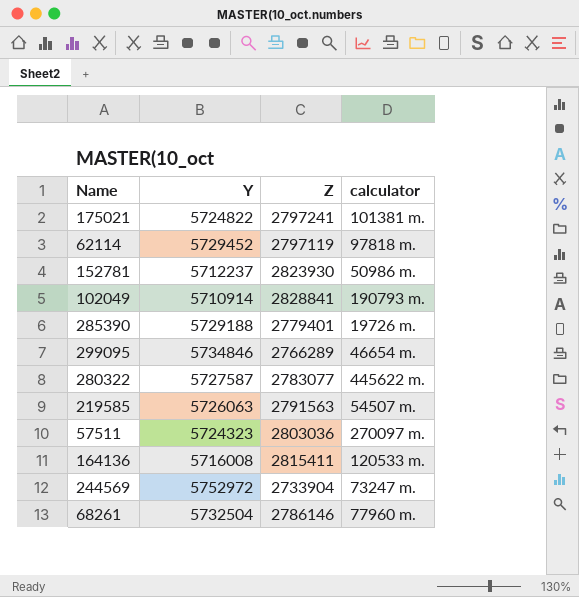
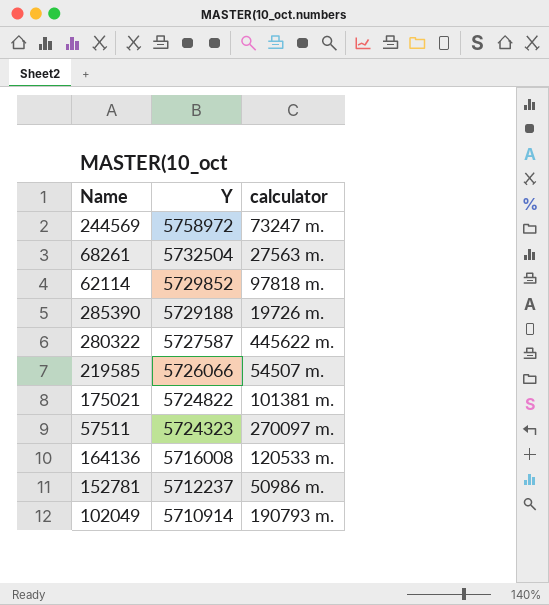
row order: none -> Y descending
column Z | position: 3 -> none
row 299095: 5734846 | 2766289 | 46654 m. -> none
244569 | Y: 5752972 -> 5758972
68261 | calculator: 77960 m. -> 27563 m.
62114 | Y: 5729452 -> 5729852
219585 | Y: 5726063 -> 5726066

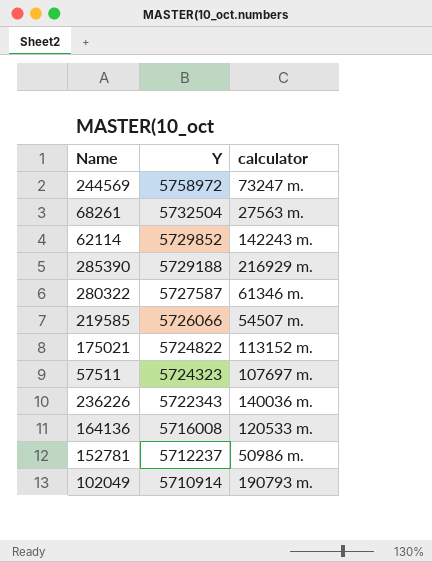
62114 | calculator: 97818 m. -> 142243 m.
285390 | calculator: 19726 m. -> 216929 m.
280322 | calculator: 445622 m. -> 61346 m.
175021 | calculator: 101381 m. -> 113152 m.
57511 | calculator: 270097 m. -> 107697 m.
row 236226: none -> 5722343 | 140036 m.

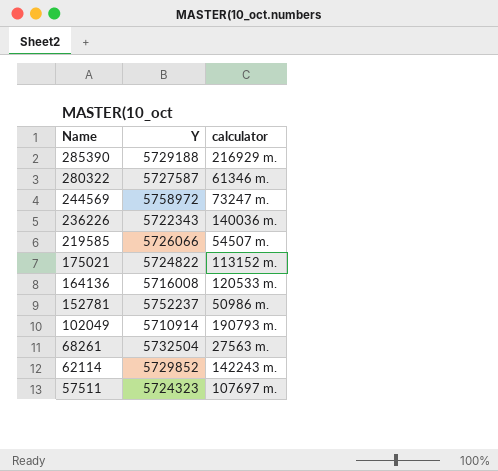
row order: Y descending -> Name descending
152781 | Y: 5712237 -> 5752237

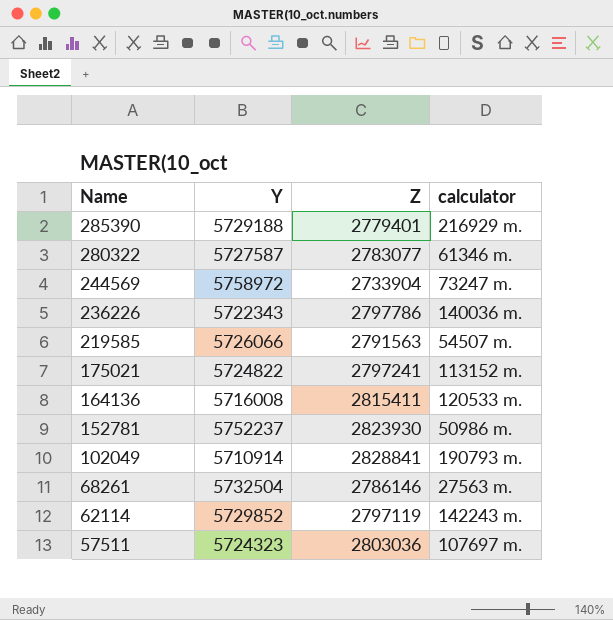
column Z | position: none -> 3

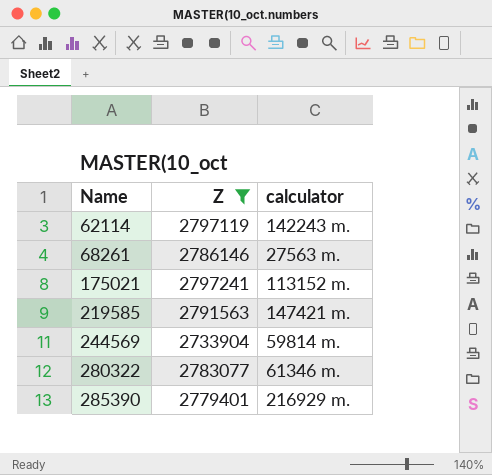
filter: none -> Z <= 2797241
row order: Name descending -> Name ascending
column Y | position: 2 -> none
219585 | calculator: 54507 m. -> 147421 m.
244569 | calculator: 73247 m. -> 59814 m.

